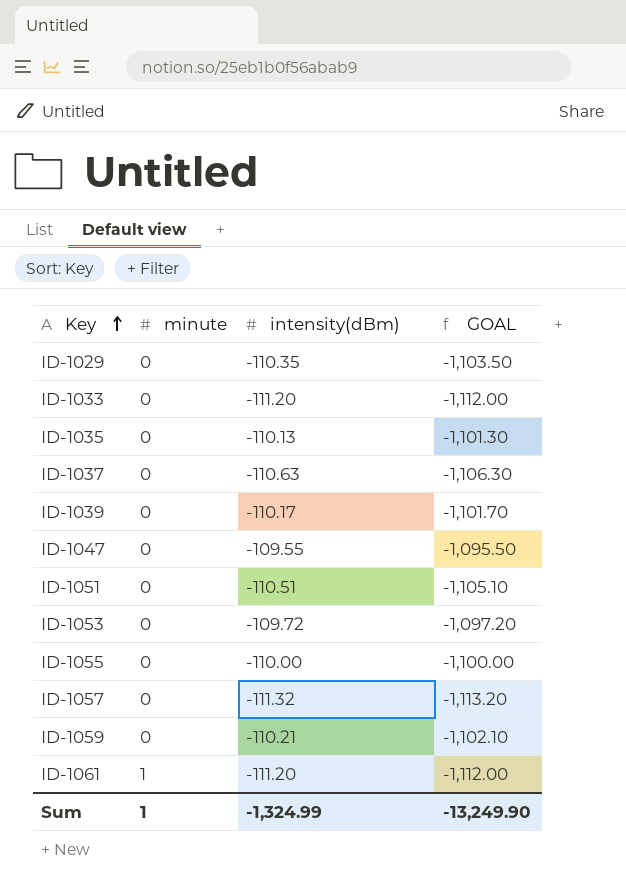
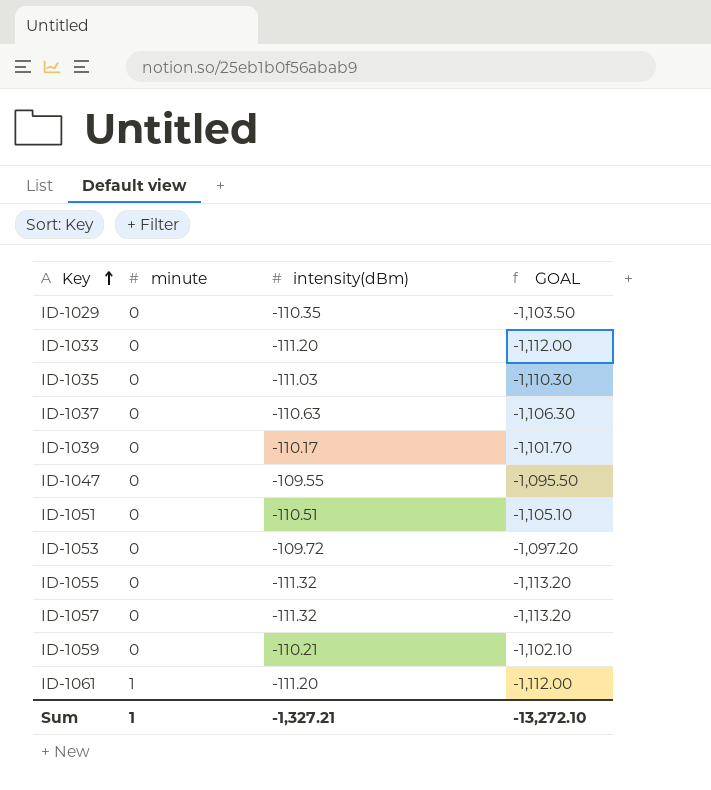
ID-1035 | intensity(dBm): -110.13 -> -111.03
ID-1035 | GOAL: -1,101.30 -> -1,110.30
ID-1055 | intensity(dBm): -110.00 -> -111.32
ID-1055 | GOAL: -1,100.00 -> -1,113.20
Sum | intensity(dBm): -1,324.99 -> -1,327.21
Sum | GOAL: -13,249.90 -> -13,272.10

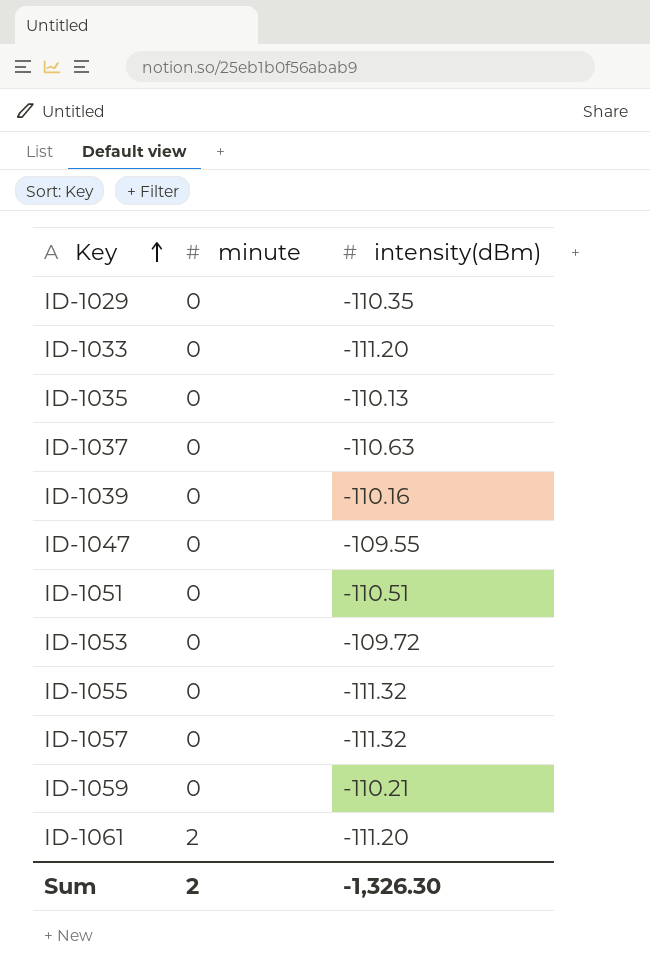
column GOAL | formula: [intensity(dBm)] * 10 -> none
ID-1035 | intensity(dBm): -111.03 -> -110.13
ID-1039 | intensity(dBm): -110.17 -> -110.16
ID-1061 | minute: 1 -> 2
Sum | minute: 1 -> 2
Sum | intensity(dBm): -1,327.21 -> -1,326.30

